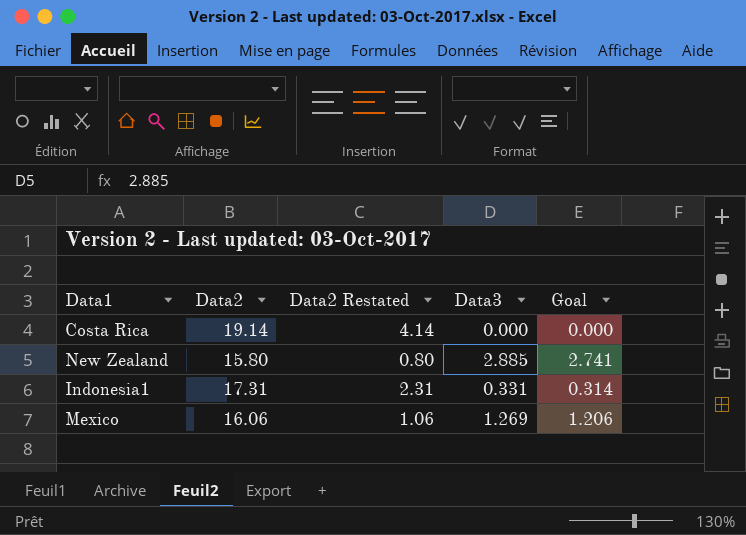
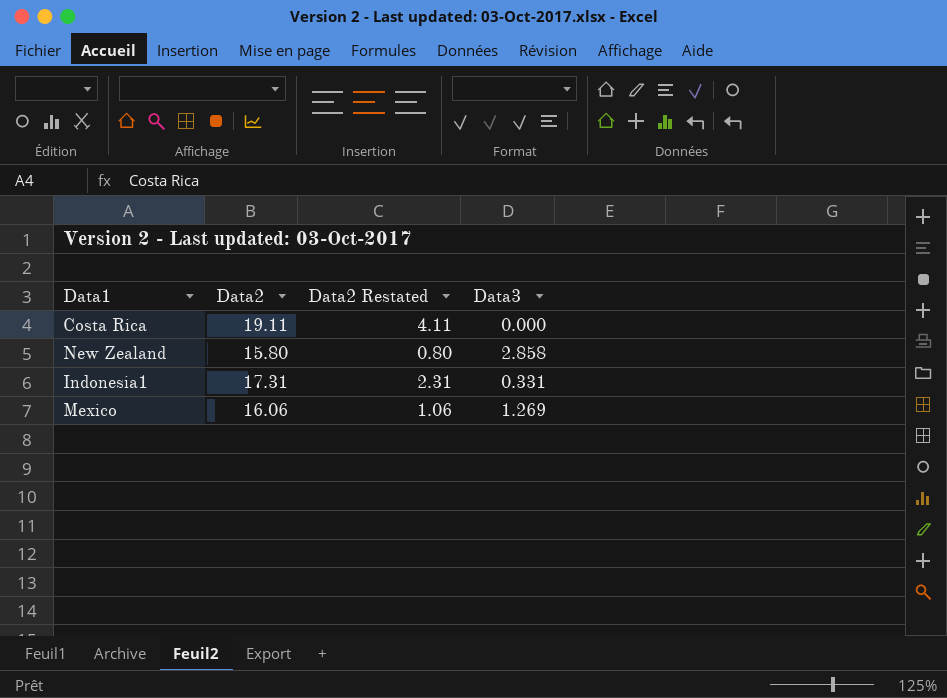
column Goal | formula: [Data3] * 0.95 -> none
Costa Rica | Data2: 19.14 -> 19.11
Costa Rica | Data2 Restated: 4.14 -> 4.11
New Zealand | Data3: 2.885 -> 2.858

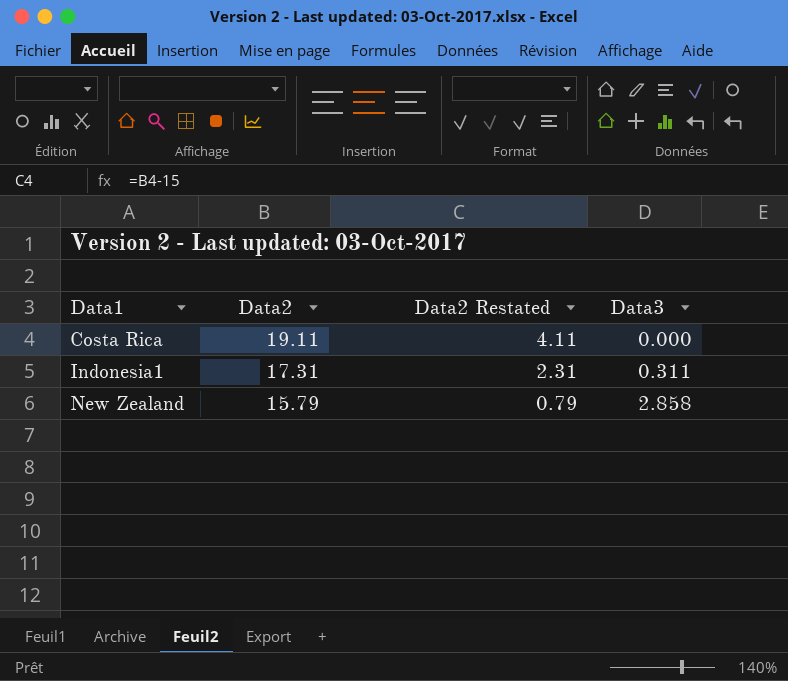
row order: none -> Data1 ascending
row Mexico: 16.06 | 1.06 | 1.269 -> none
Indonesia1 | Data3: 0.331 -> 0.311
New Zealand | Data2: 15.80 -> 15.79
New Zealand | Data2 Restated: 0.80 -> 0.79

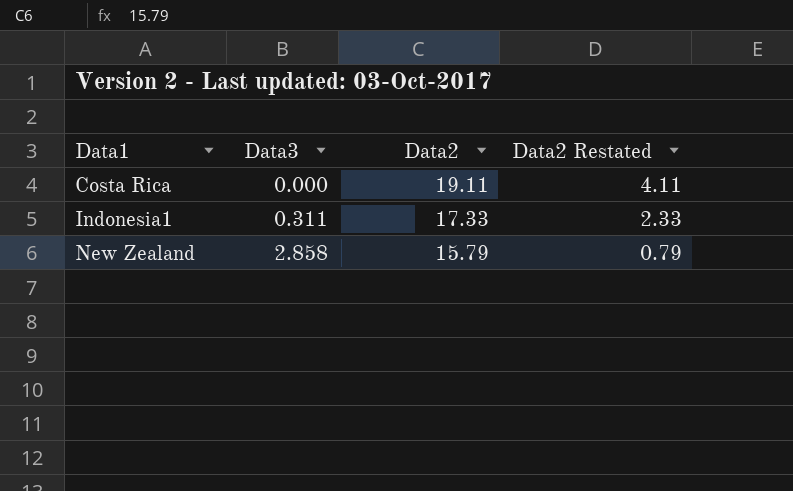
column Data3 | position: 4 -> 2
Indonesia1 | Data2: 17.31 -> 17.33
Indonesia1 | Data2 Restated: 2.31 -> 2.33

